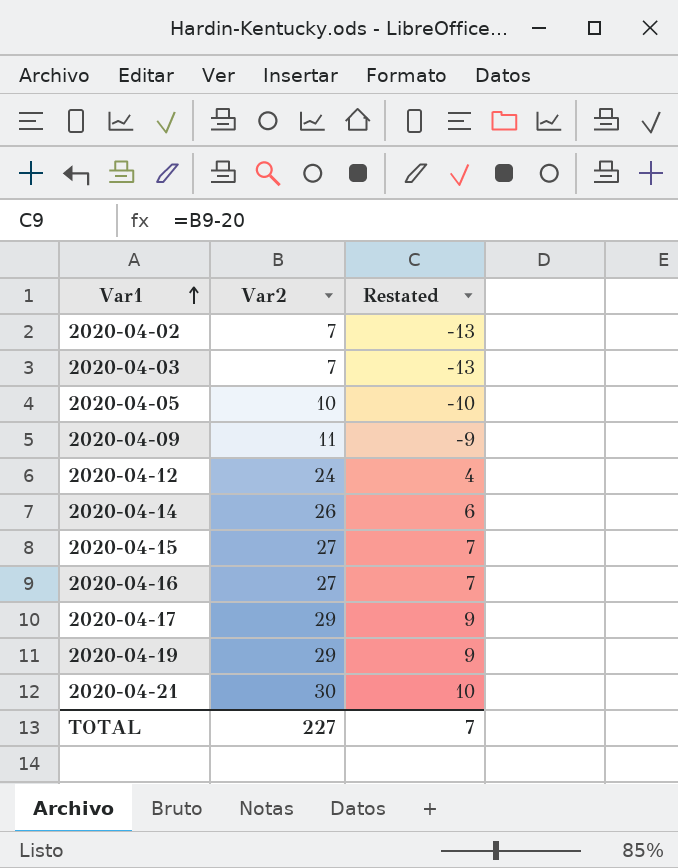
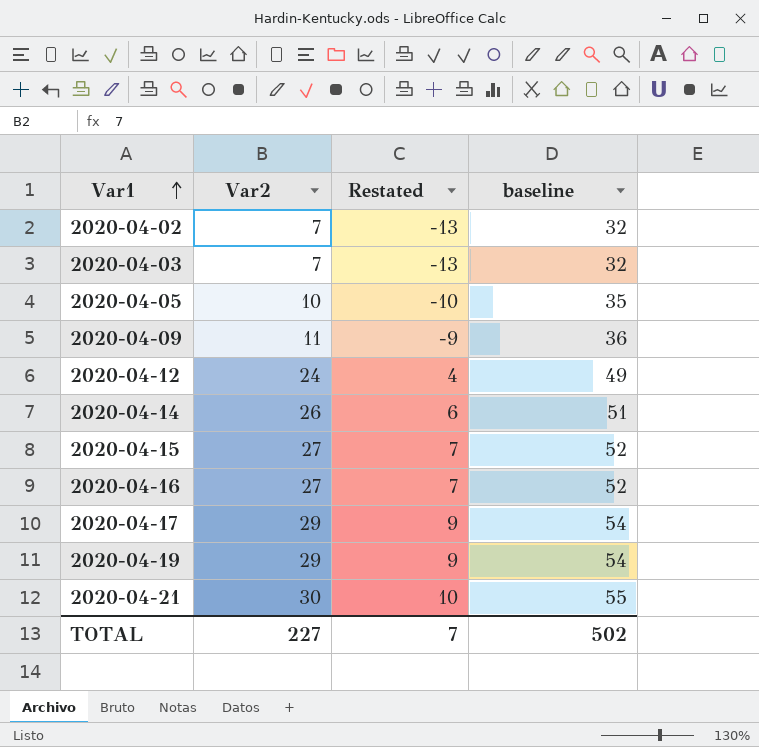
column baseline | formula: none -> [Var2] + 25

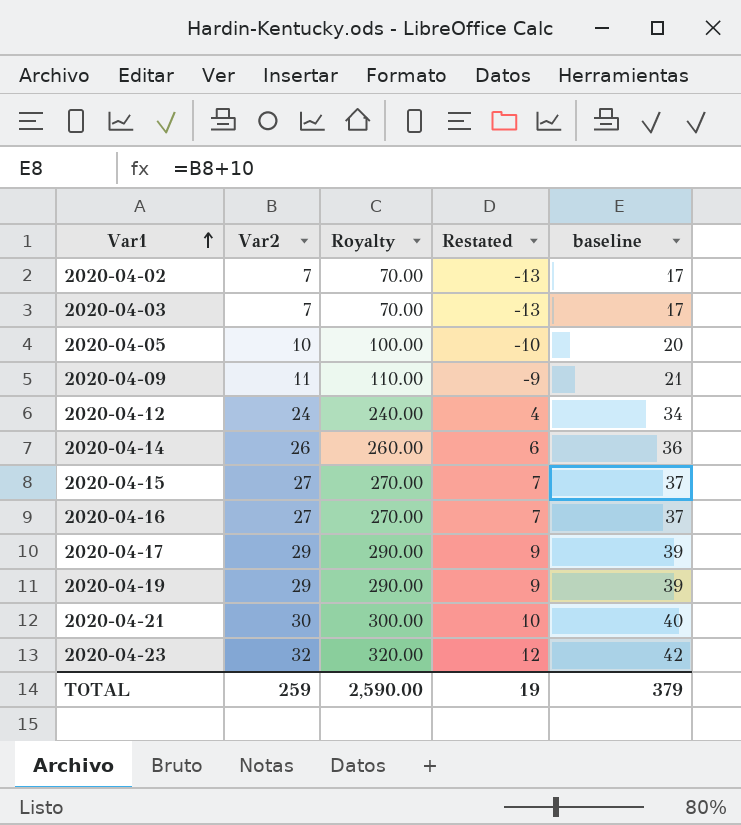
column Royalty | formula: none -> [Var2] * 10
column baseline | formula: [Var2] + 25 -> [Var2] + 10
row 2020-04-23: none -> 32 | 320.00 | 12 | 42
TOTAL | Var2: 227 -> 259
TOTAL | Restated: 7 -> 19
TOTAL | baseline: 502 -> 379

